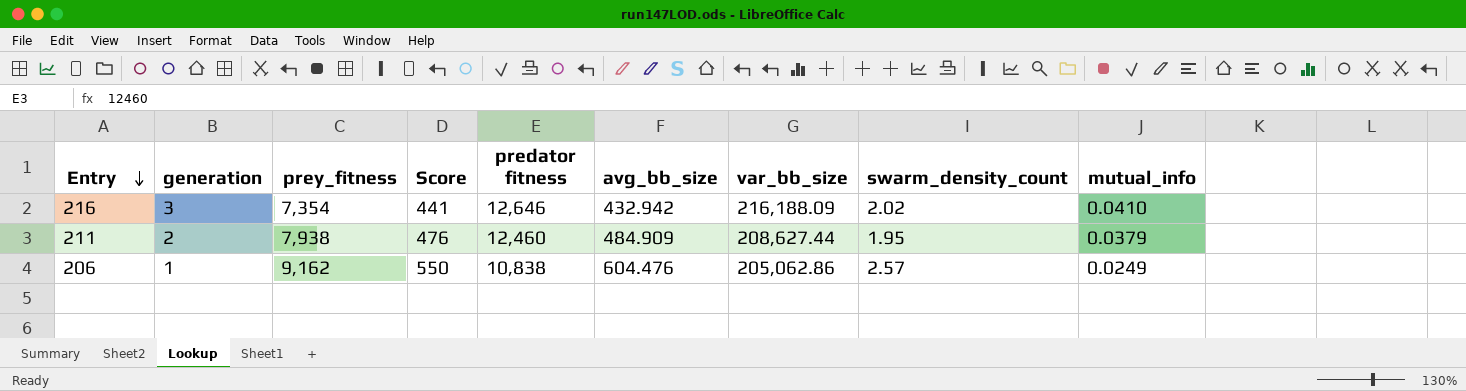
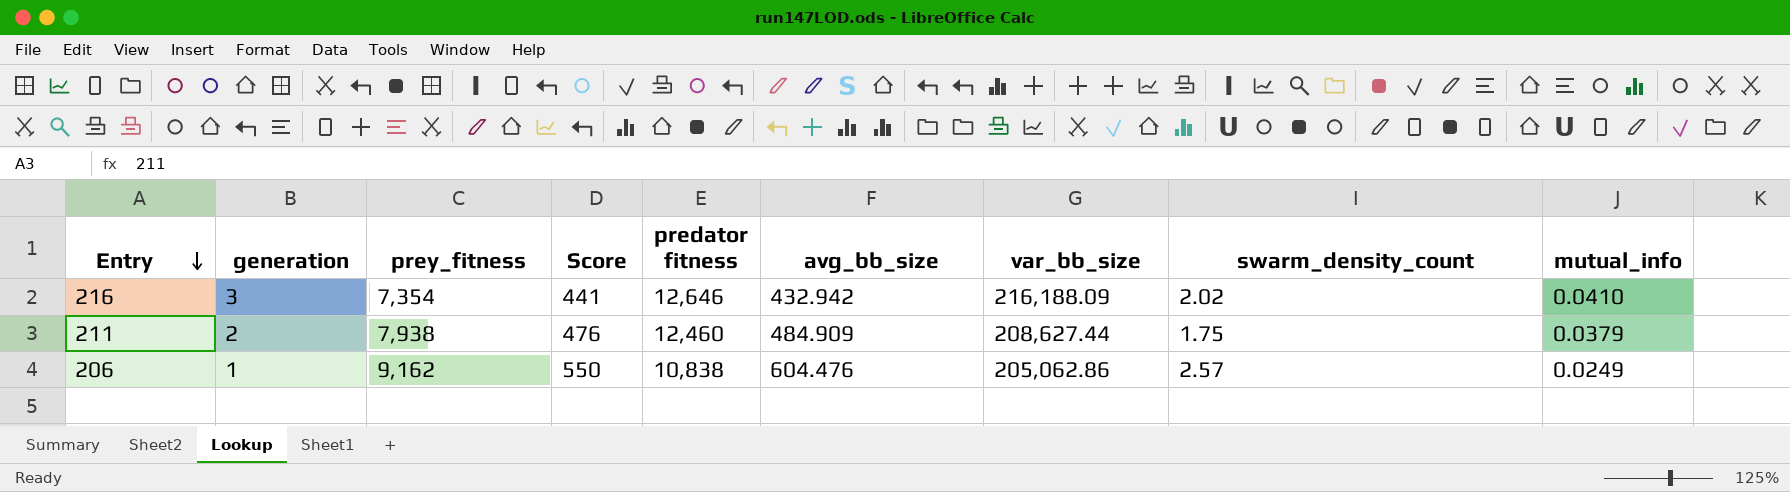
211 | swarm_density_count: 1.95 -> 1.75

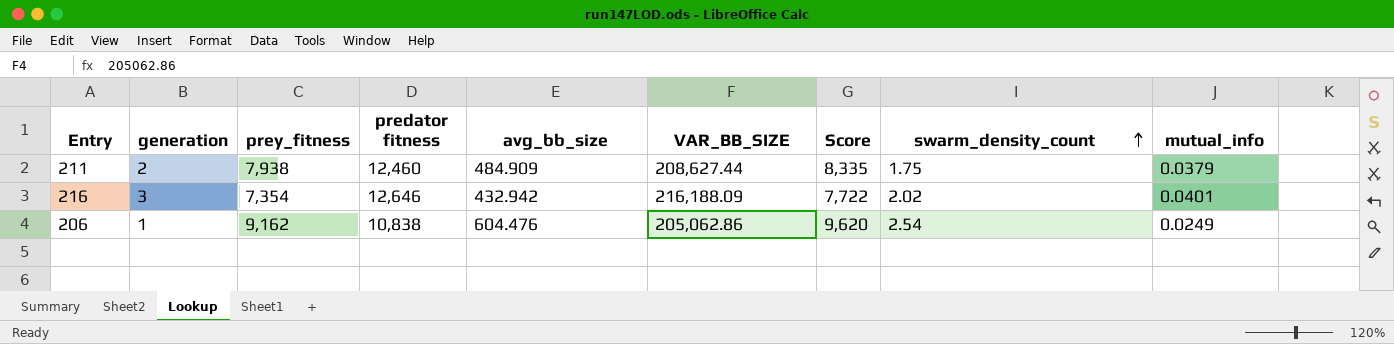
row order: Entry descending -> swarm_density_count ascending
column name: var_bb_size -> VAR_BB_SIZE
column Score | formula: [prey_fitness] * 0.06 -> [prey_fitness] * 1.05
column Score | position: 4 -> 7
216 | mutual_info: 0.0410 -> 0.0401
206 | swarm_density_count: 2.57 -> 2.54

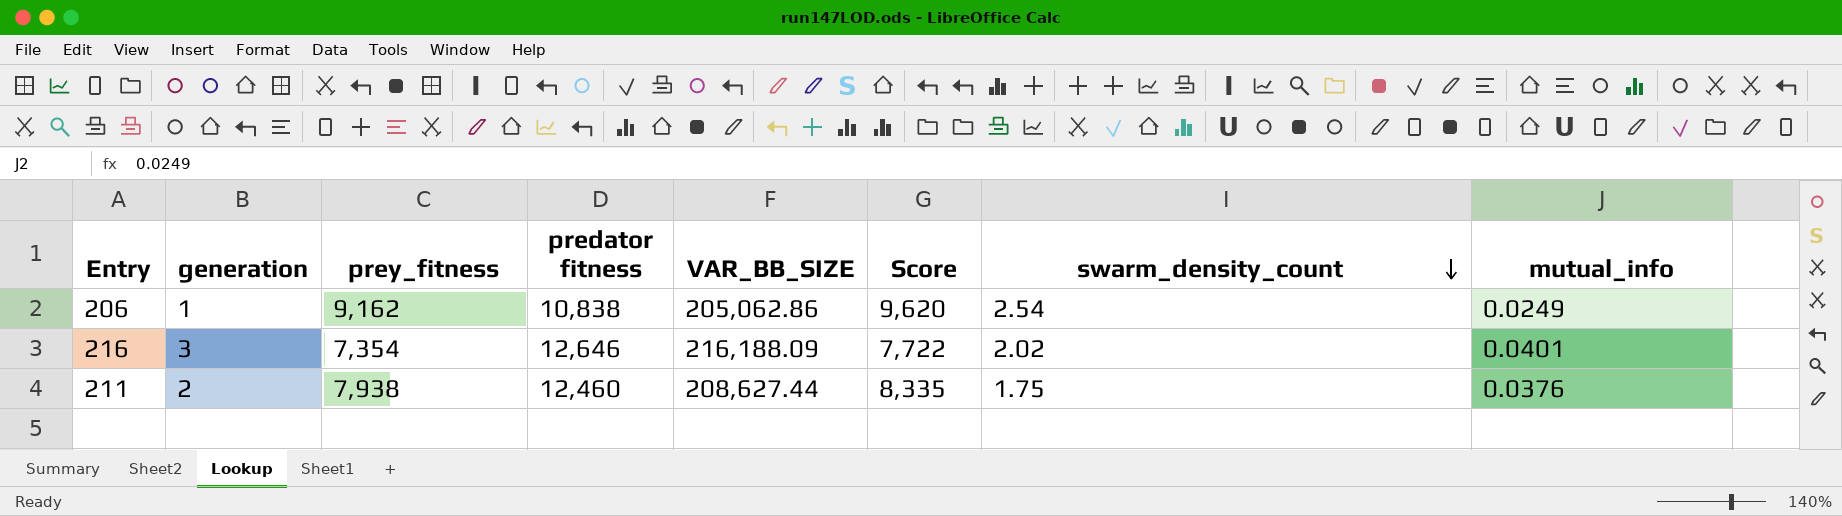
row order: swarm_density_count ascending -> swarm_density_count descending
column avg_bb_size | position: 5 -> none
211 | mutual_info: 0.0379 -> 0.0376

